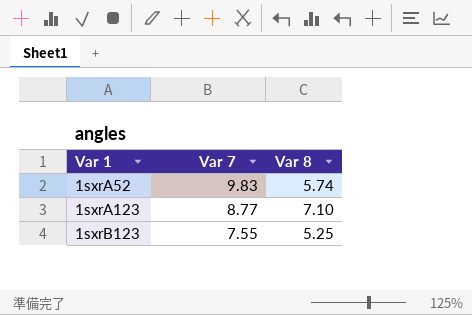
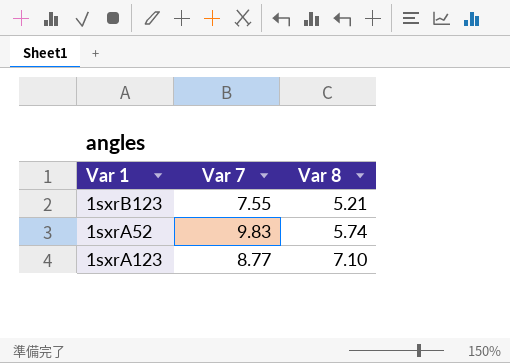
row order: Var 1 ascending -> Var 8 ascending
1sxrB123 | Var 8: 5.25 -> 5.21

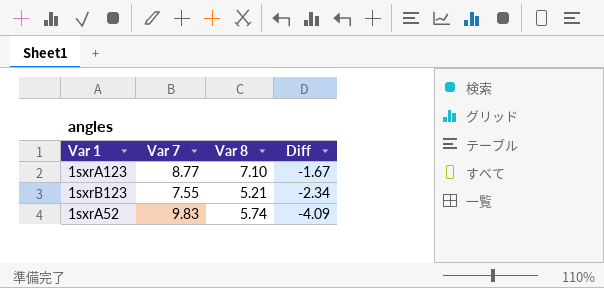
row order: Var 8 ascending -> Diff descending
column Diff | formula: none -> [Var 8] - [Var 7]

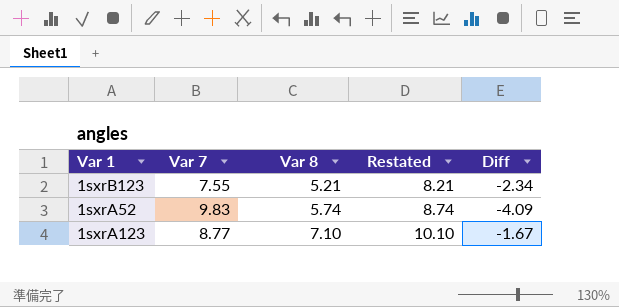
row order: Diff descending -> Var 8 ascending
column Restated | formula: none -> [Var 8] + 3

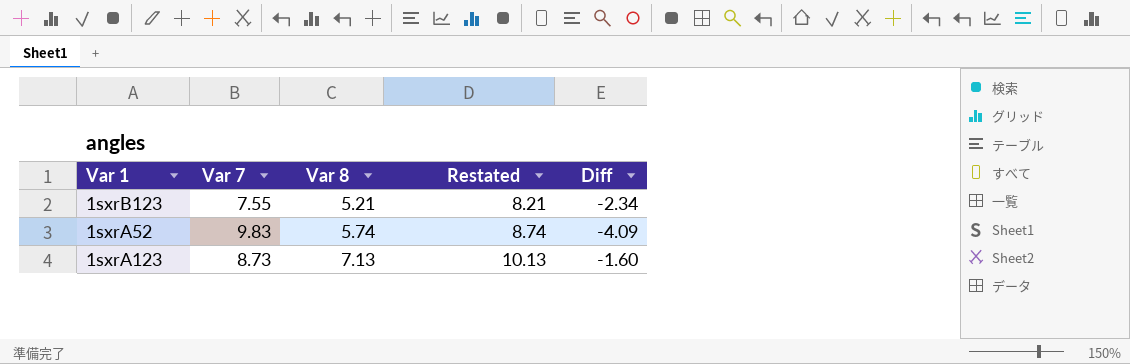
1sxrA123 | Var 7: 8.77 -> 8.73
1sxrA123 | Var 8: 7.10 -> 7.13
1sxrA123 | Restated: 10.10 -> 10.13
1sxrA123 | Diff: -1.67 -> -1.60

